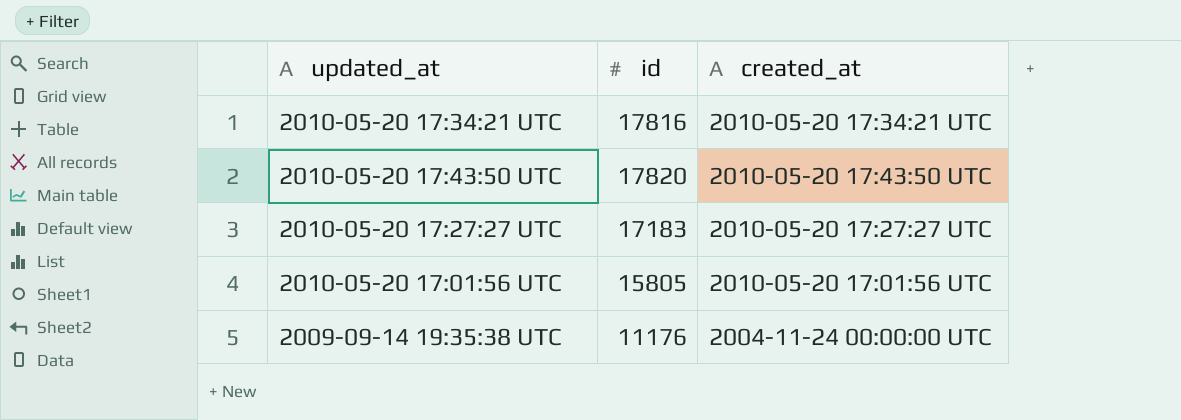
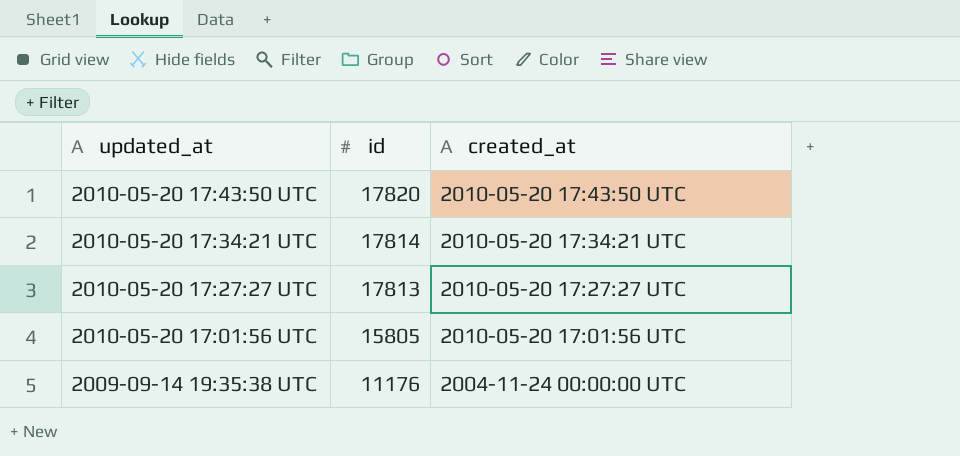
row order: none -> updated_at descending
2010-05-20 17:34:21 UTC | id: 17816 -> 17814
2010-05-20 17:27:27 UTC | id: 17183 -> 17813

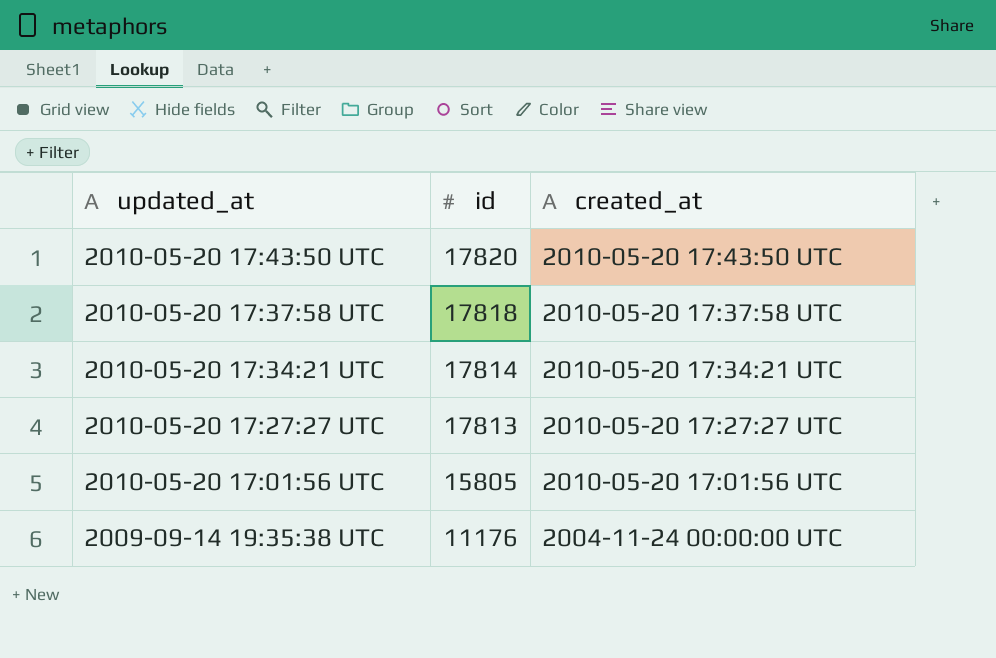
row 2010-05-20 17:37:58 UTC: none -> 17818 | 2010-05-20 17:37:58 UTC

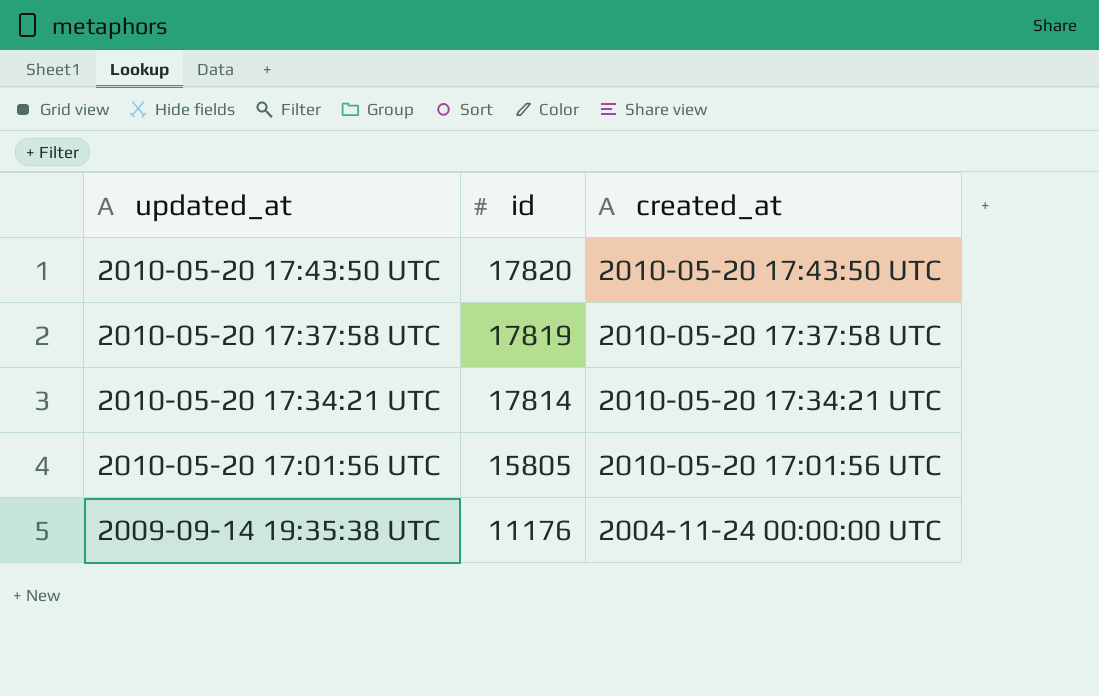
row 2010-05-20 17:27:27 UTC: 17813 | 2010-05-20 17:27:27 UTC -> none
2010-05-20 17:37:58 UTC | id: 17818 -> 17819

